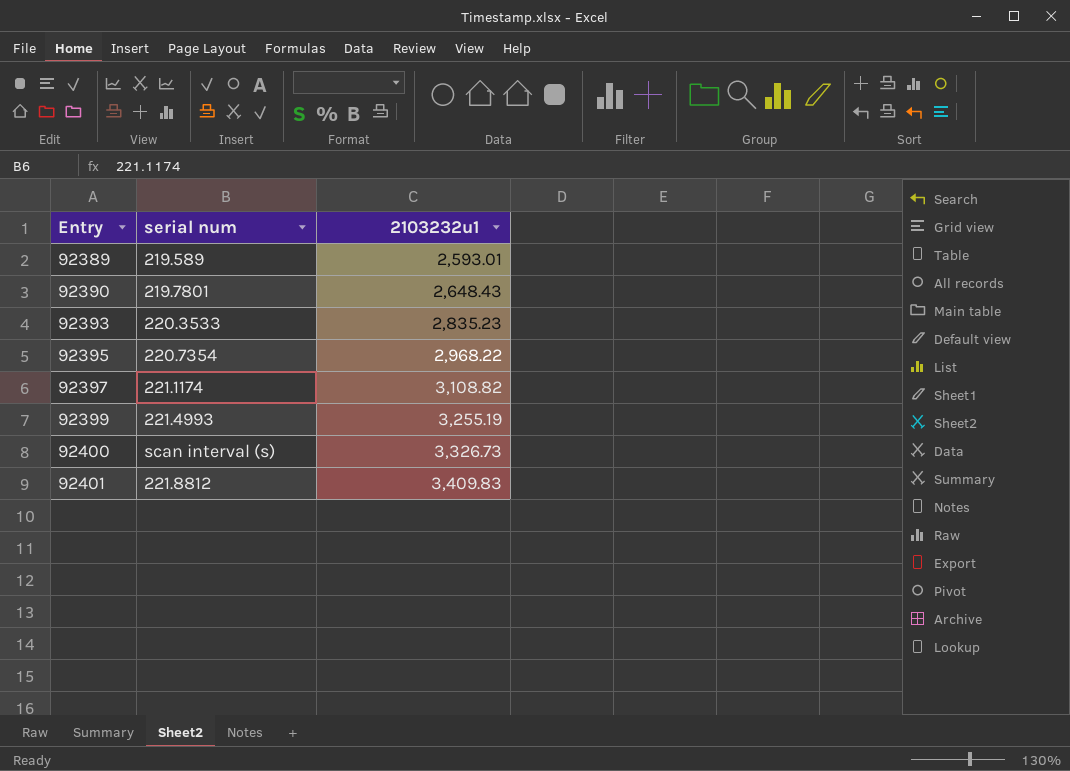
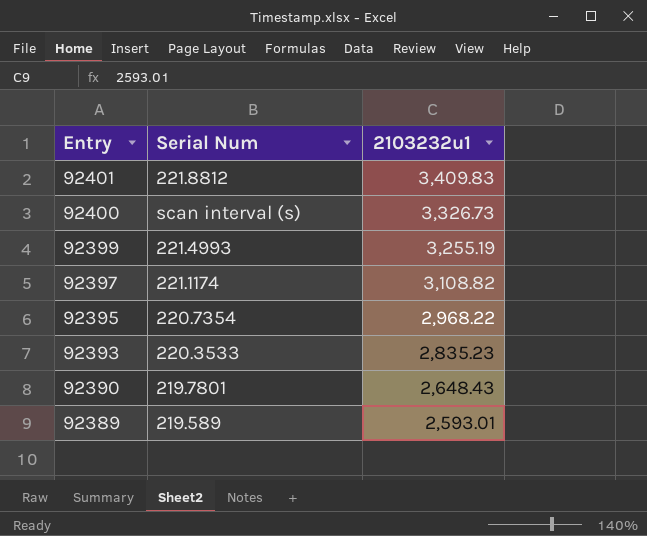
row order: Entry ascending -> Entry descending
column name: serial num -> Serial Num

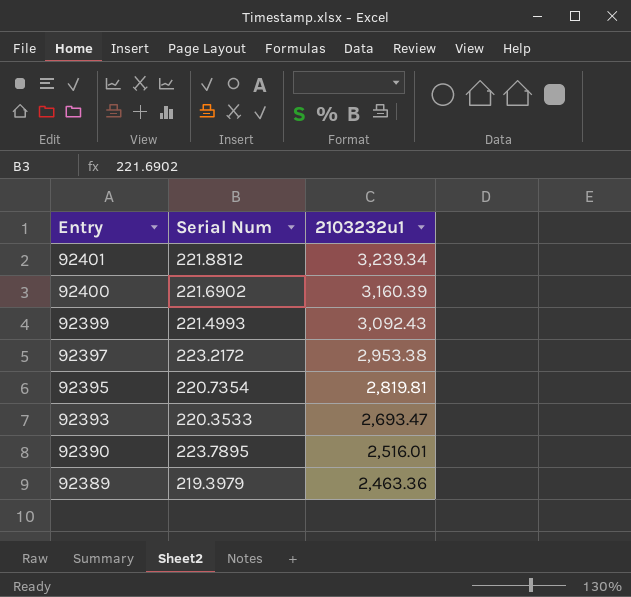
92401 | 2103232u1: 3,409.83 -> 3,239.34
92400 | Serial Num: scan interval (s) -> 221.6902
92400 | 2103232u1: 3,326.73 -> 3,160.39
92399 | 2103232u1: 3,255.19 -> 3,092.43
92397 | Serial Num: 221.1174 -> 223.2172
92397 | 2103232u1: 3,108.82 -> 2,953.38
92395 | 2103232u1: 2,968.22 -> 2,819.81
92393 | 2103232u1: 2,835.23 -> 2,693.47
92390 | Serial Num: 219.7801 -> 223.7895
92390 | 2103232u1: 2,648.43 -> 2,516.01
92389 | Serial Num: 219.589 -> 219.3979
92389 | 2103232u1: 2,593.01 -> 2,463.36

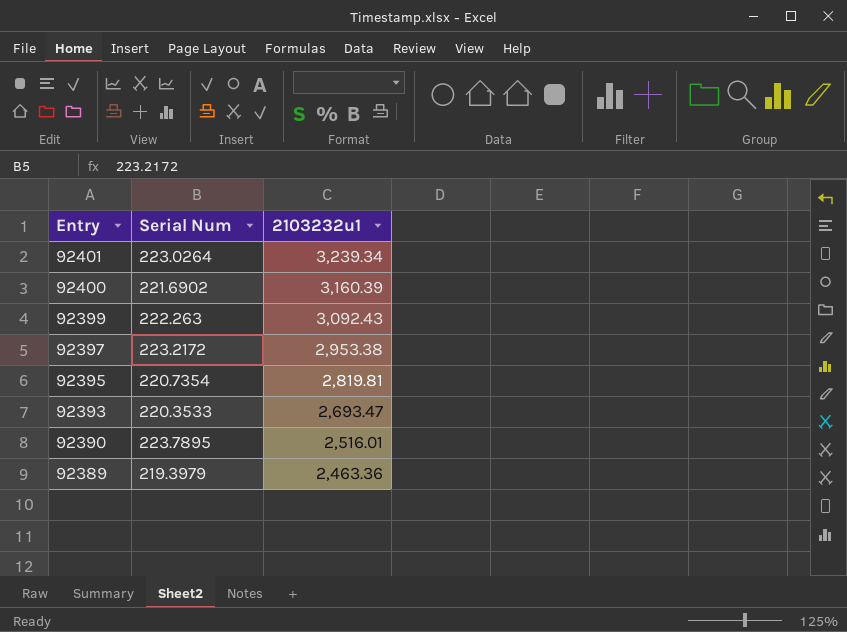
92401 | Serial Num: 221.8812 -> 223.0264
92399 | Serial Num: 221.4993 -> 222.263

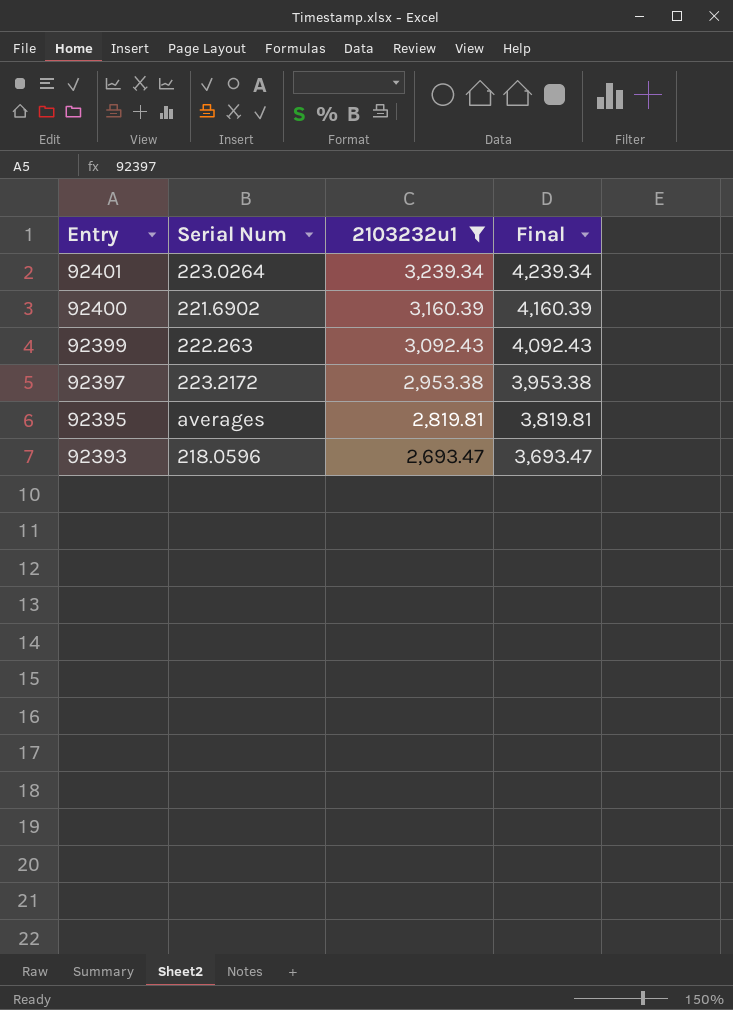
filter: none -> 2103232u1 >= 2,693.47
column Final | formula: none -> [2103232u1] + 1000
92395 | Serial Num: 220.7354 -> averages
92393 | Serial Num: 220.3533 -> 218.0596

